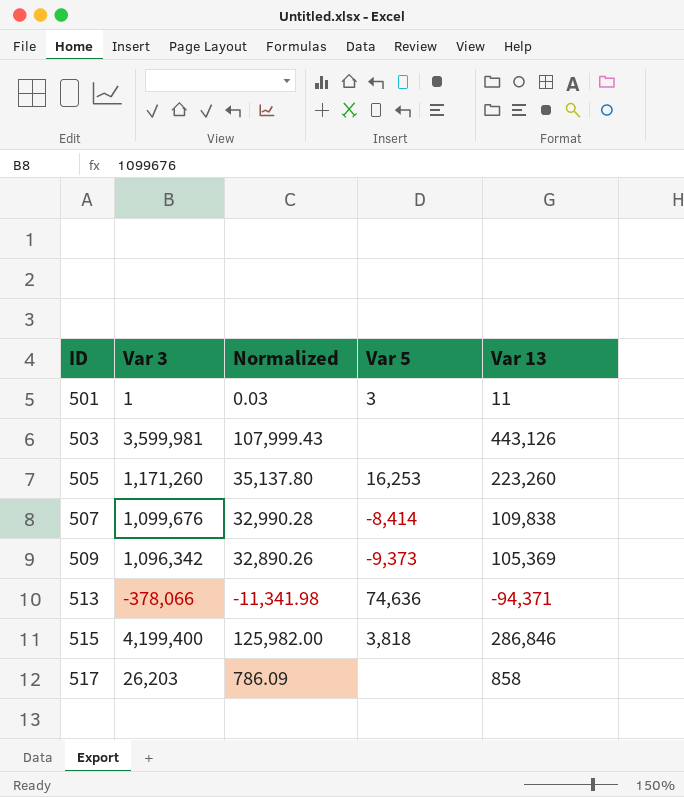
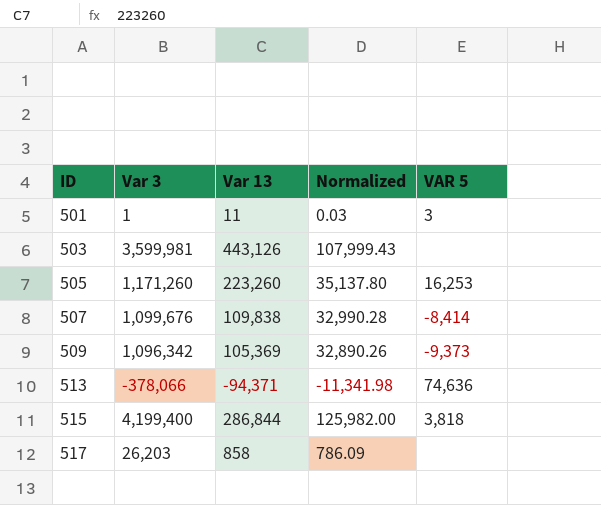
column Var 13 | position: 5 -> 3
column name: Var 5 -> VAR 5
515 | Var 13: 286,846 -> 286,844

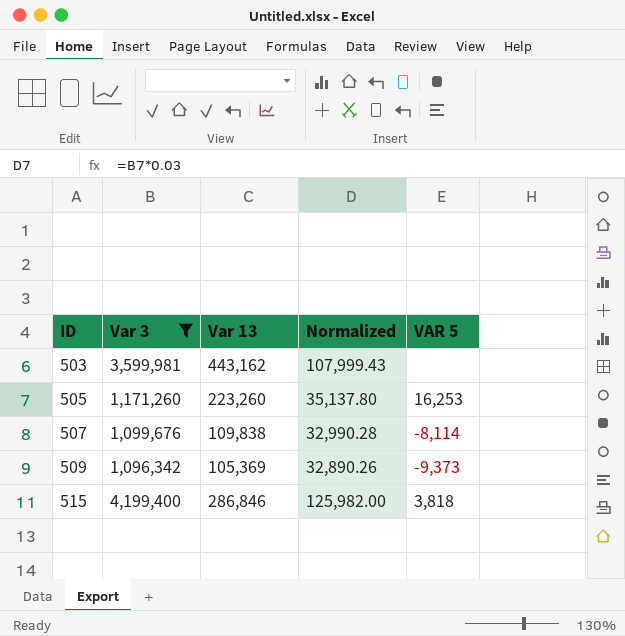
filter: none -> Var 3 >= 1,096,342
503 | Var 13: 443,126 -> 443,162
507 | VAR 5: -8,414 -> -8,114
515 | Var 13: 286,844 -> 286,846

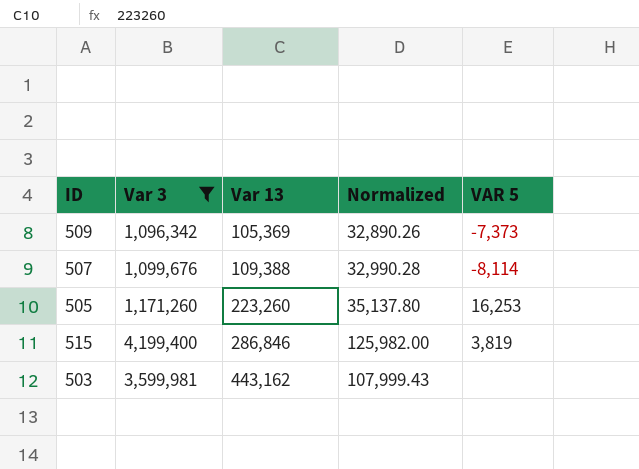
row order: ID ascending -> Var 13 ascending
509 | VAR 5: -9,373 -> -7,373
507 | Var 13: 109,838 -> 109,388
515 | VAR 5: 3,818 -> 3,819

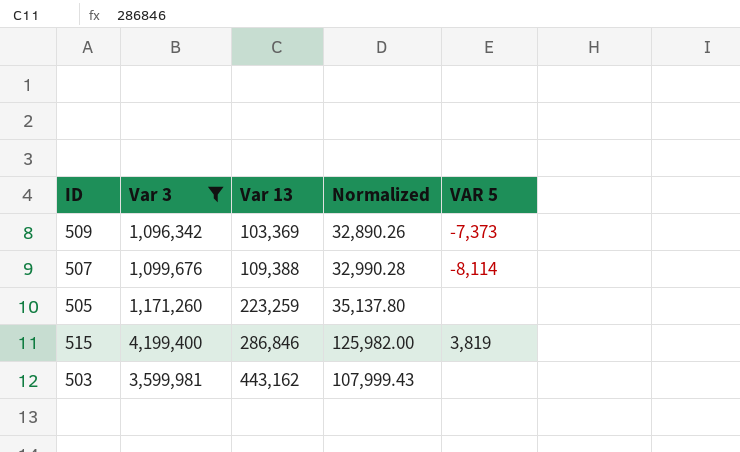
509 | Var 13: 105,369 -> 103,369
505 | Var 13: 223,260 -> 223,259
505 | VAR 5: 16,253 -> none

